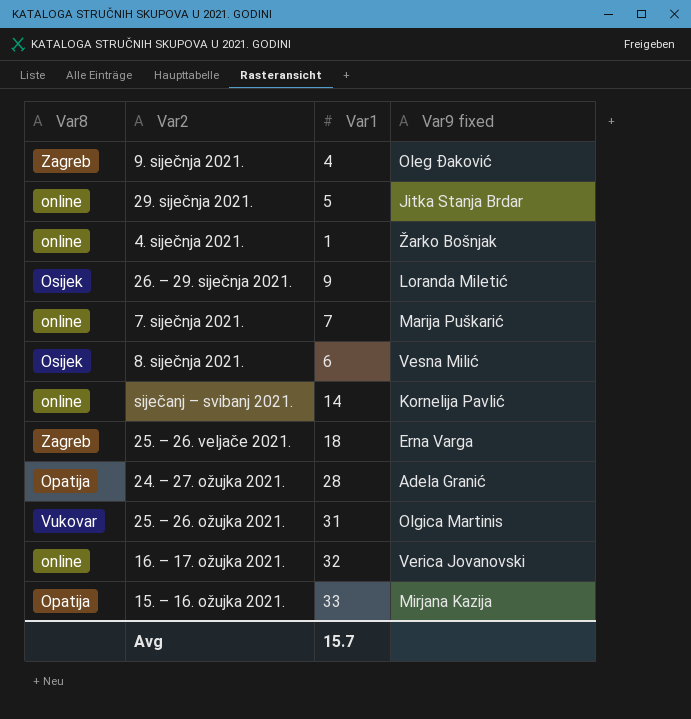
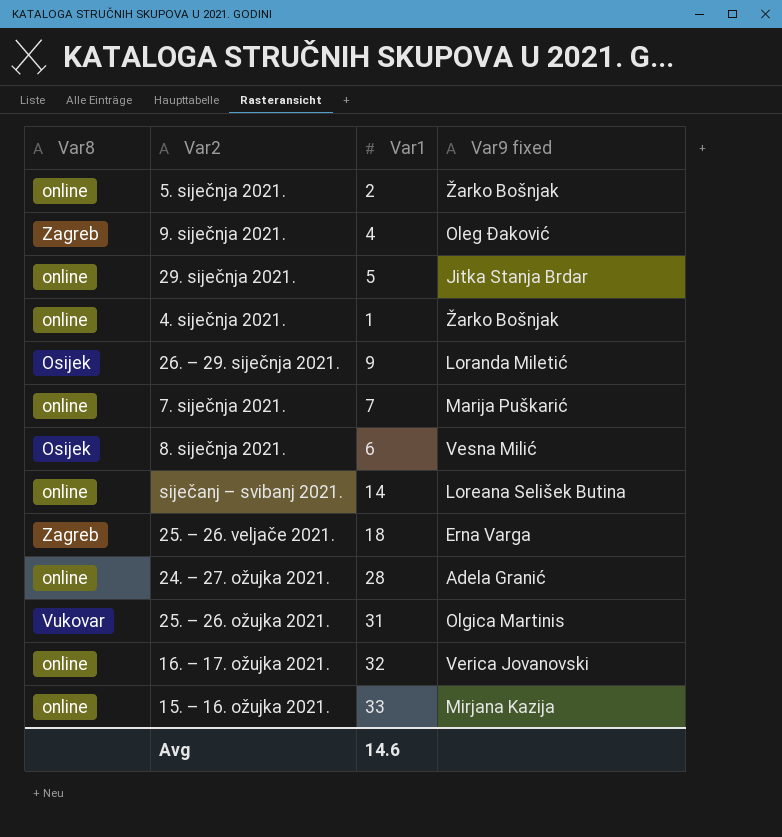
row 5. siječnja 2021.: none -> online | 2 | Žarko Bošnjak
siječanj – svibanj 2021. | Var9 fixed: Kornelija Pavlić -> Loreana Selišek Butina
24. – 27. ožujka 2021. | Var8: Opatija -> online
15. – 16. ožujka 2021. | Var8: Opatija -> online
Avg | Var1: 15.7 -> 14.6

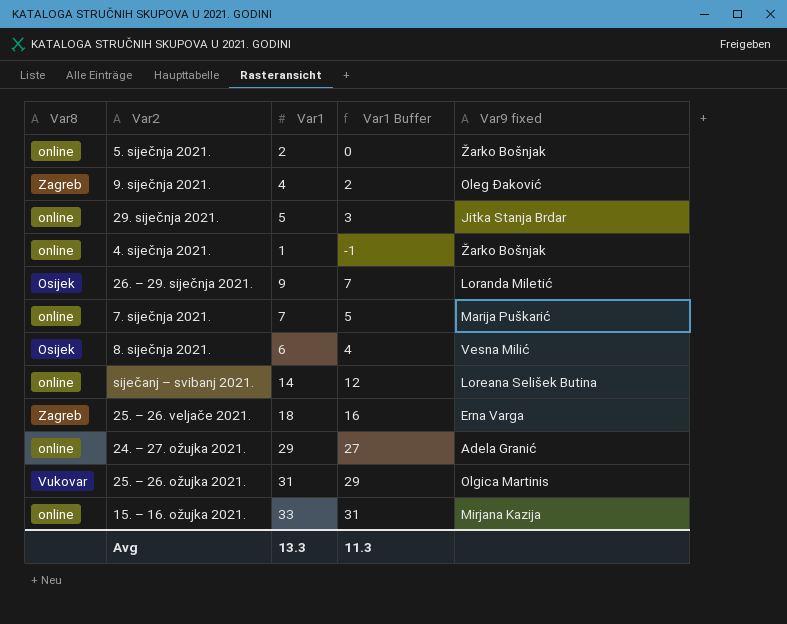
column Var1 Buffer | formula: none -> [Var1] - 2
row 16. – 17. ožujka 2021.: online | 32 | Verica Jovanovski -> none
24. – 27. ožujka 2021. | Var1: 28 -> 29
Avg | Var1: 14.6 -> 13.3

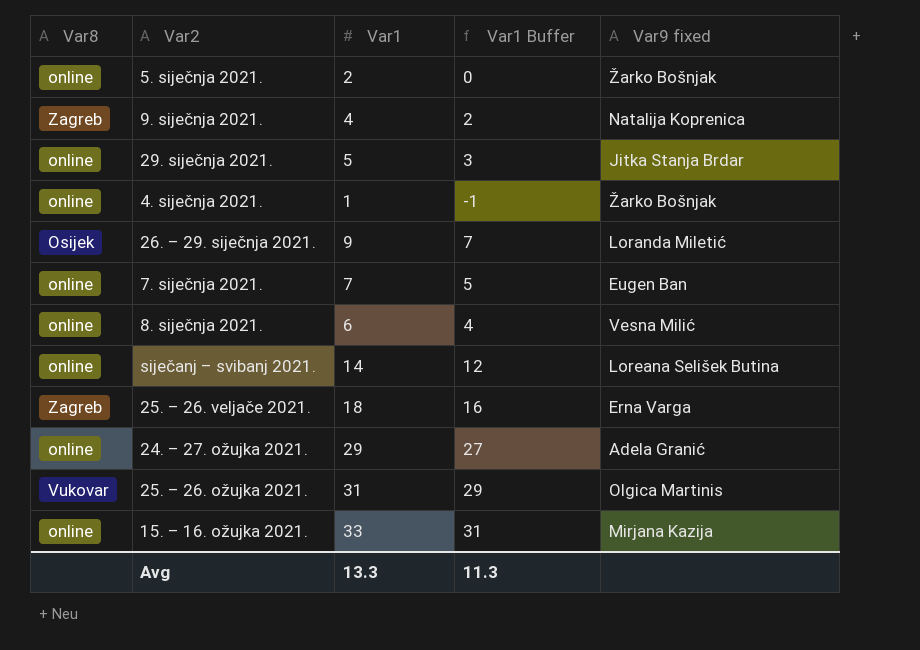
9. siječnja 2021. | Var9 fixed: Oleg Đaković -> Natalija Koprenica
7. siječnja 2021. | Var9 fixed: Marija Puškarić -> Eugen Ban
8. siječnja 2021. | Var8: Osijek -> online

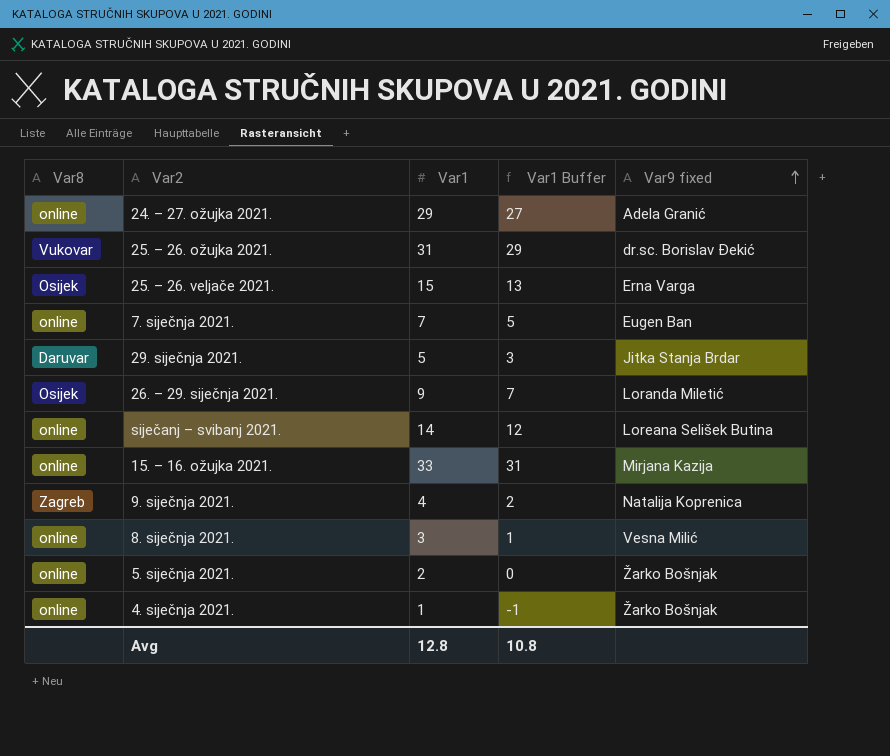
row order: none -> Var9 fixed ascending
25. – 26. ožujka 2021. | Var9 fixed: Olgica Martinis -> dr.sc. Borislav Đekić
25. – 26. veljače 2021. | Var8: Zagreb -> Osijek
25. – 26. veljače 2021. | Var1: 18 -> 15
25. – 26. veljače 2021. | Var1 Buffer: 16 -> 13
29. siječnja 2021. | Var8: online -> Daruvar
8. siječnja 2021. | Var1: 6 -> 3
8. siječnja 2021. | Var1 Buffer: 4 -> 1
Avg | Var1: 13.3 -> 12.8
Avg | Var1 Buffer: 11.3 -> 10.8

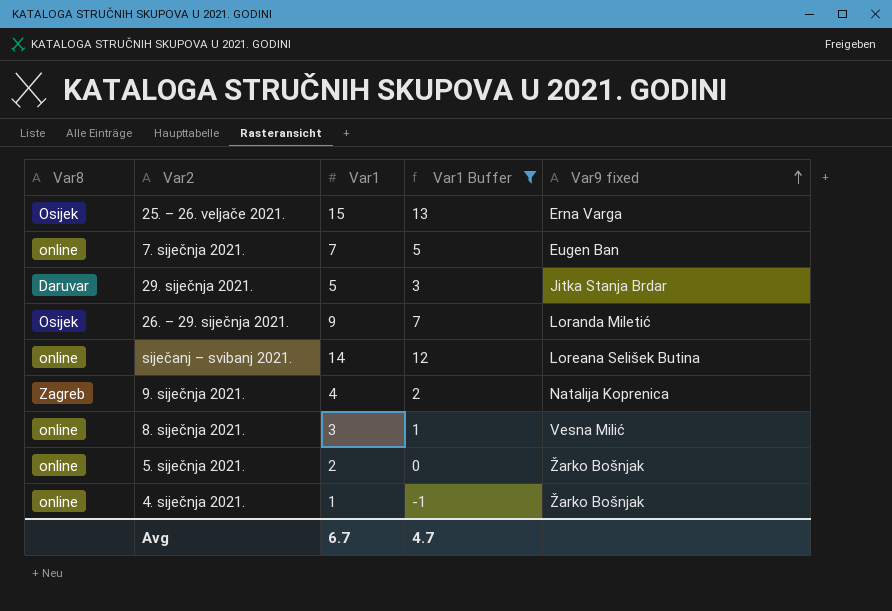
filter: none -> Var1 Buffer <= 13
Avg | Var1: 12.8 -> 6.7
Avg | Var1 Buffer: 10.8 -> 4.7

